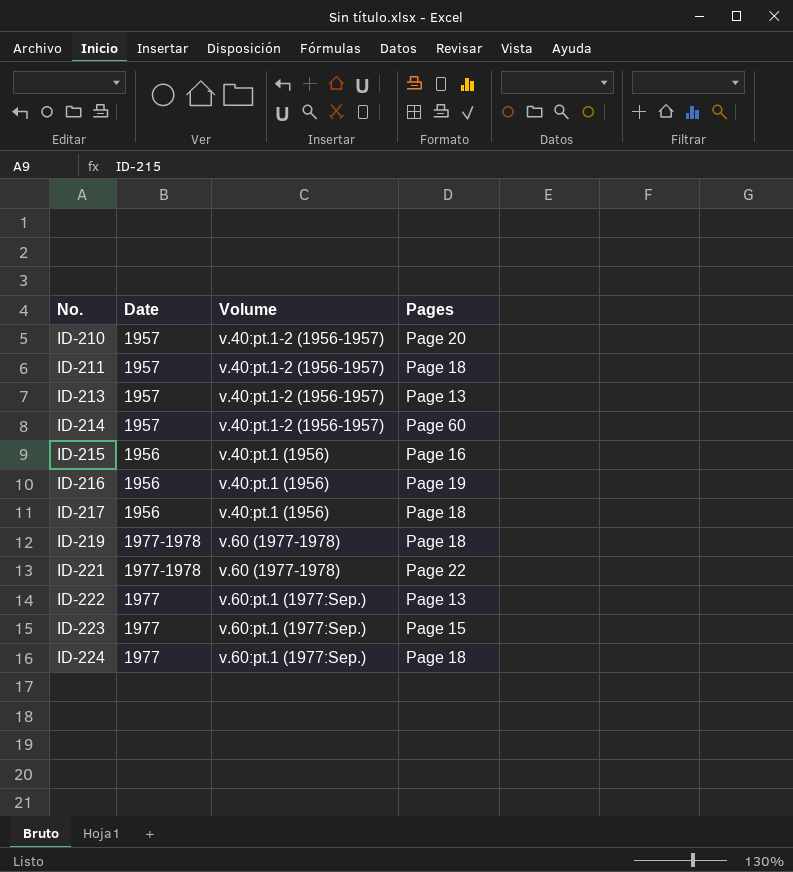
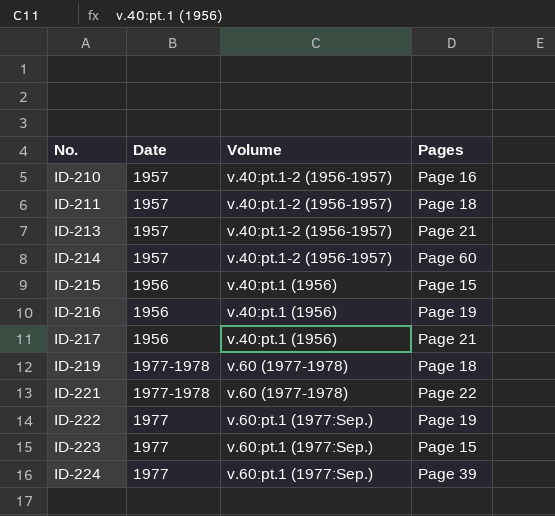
ID-210 | Pages: Page 20 -> Page 16
ID-213 | Pages: Page 13 -> Page 21
ID-215 | Pages: Page 16 -> Page 15
ID-217 | Pages: Page 18 -> Page 21
ID-222 | Pages: Page 13 -> Page 19
ID-224 | Pages: Page 18 -> Page 39

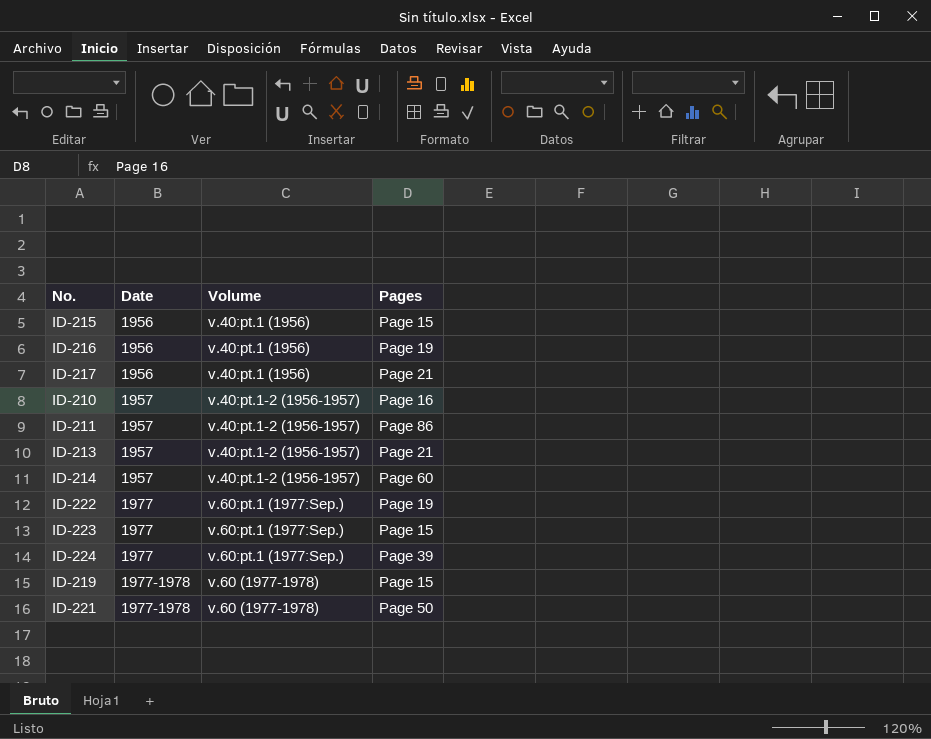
row order: No. ascending -> Date ascending
ID-211 | Pages: Page 18 -> Page 86
ID-219 | Pages: Page 18 -> Page 15
ID-221 | Pages: Page 22 -> Page 50

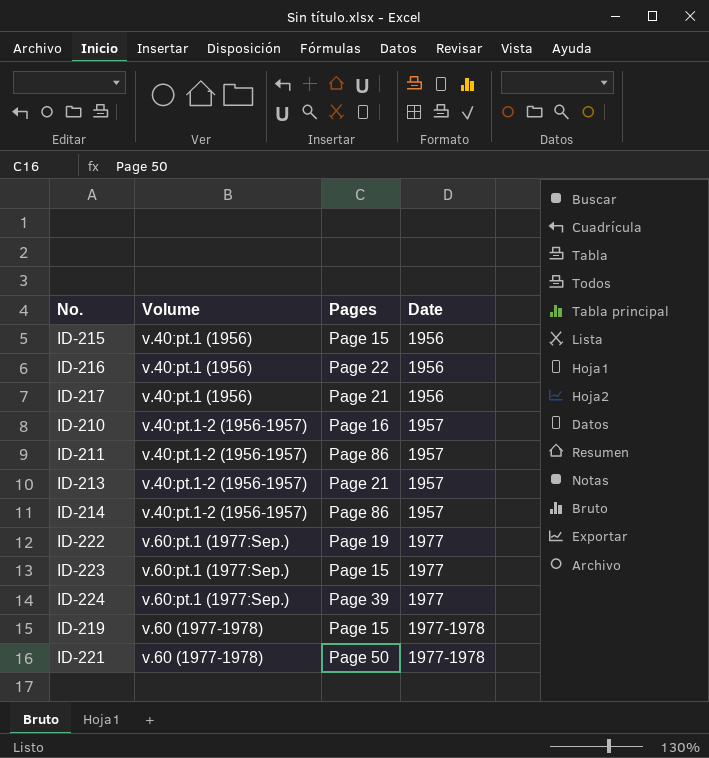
column Date | position: 2 -> 4
ID-216 | Pages: Page 19 -> Page 22
ID-214 | Pages: Page 60 -> Page 86

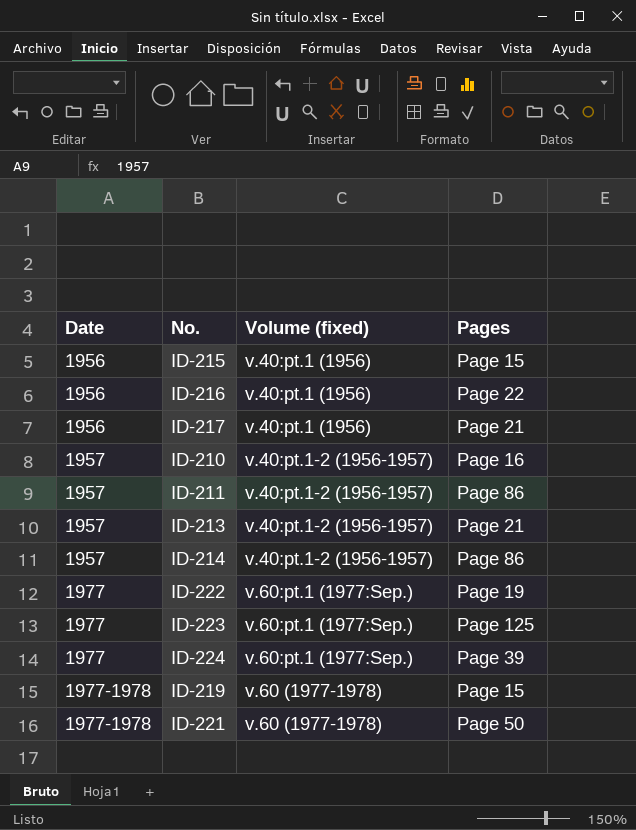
column Date | position: 4 -> 1
column name: Volume -> Volume (fixed)
ID-223 | Pages: Page 15 -> Page 125

